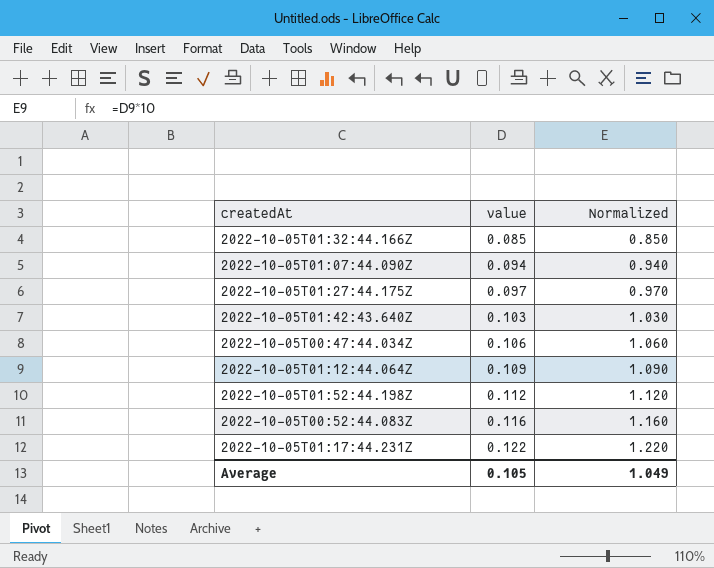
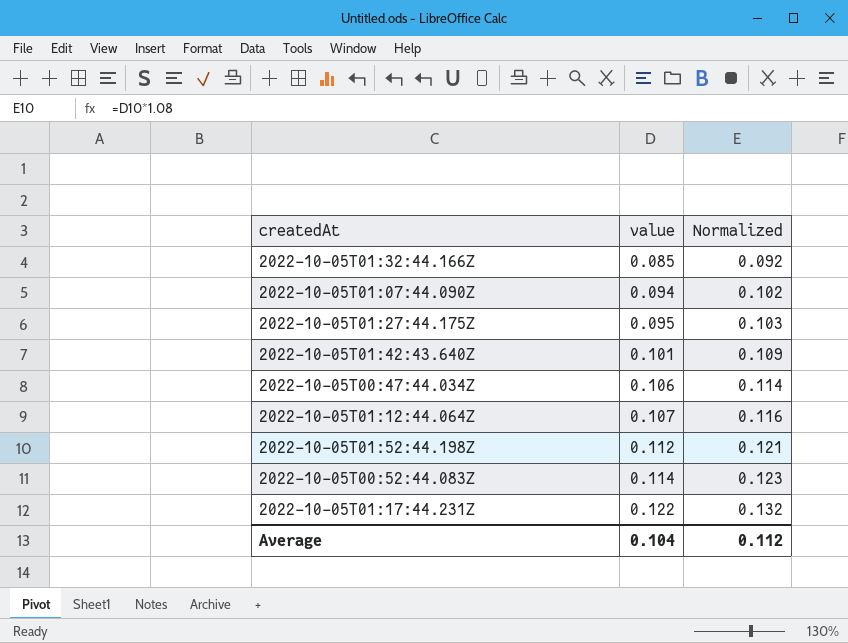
column Normalized | formula: [value] * 10 -> [value] * 1.08
2022-10-05T01:27:44.175Z | value: 0.097 -> 0.095
2022-10-05T01:42:43.640Z | value: 0.103 -> 0.101
2022-10-05T01:12:44.064Z | value: 0.109 -> 0.107
2022-10-05T00:52:44.083Z | value: 0.116 -> 0.114
Average | value: 0.105 -> 0.104
Average | Normalized: 1.049 -> 0.112

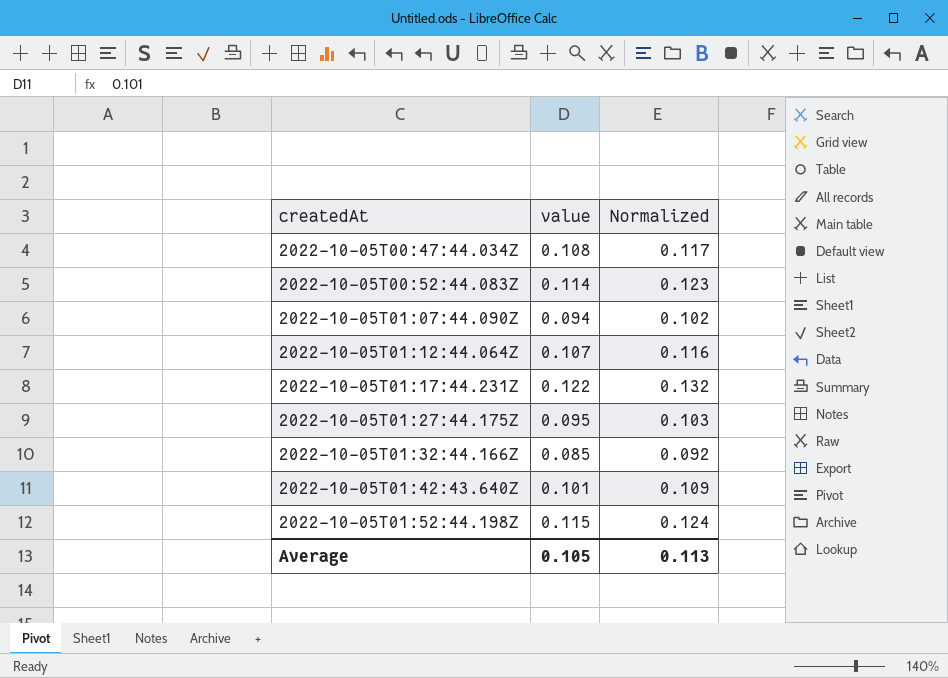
row order: value ascending -> createdAt ascending
2022-10-05T00:47:44.034Z | value: 0.106 -> 0.108
2022-10-05T00:47:44.034Z | Normalized: 0.114 -> 0.117
2022-10-05T01:52:44.198Z | value: 0.112 -> 0.115
2022-10-05T01:52:44.198Z | Normalized: 0.121 -> 0.124
Average | value: 0.104 -> 0.105
Average | Normalized: 0.112 -> 0.113

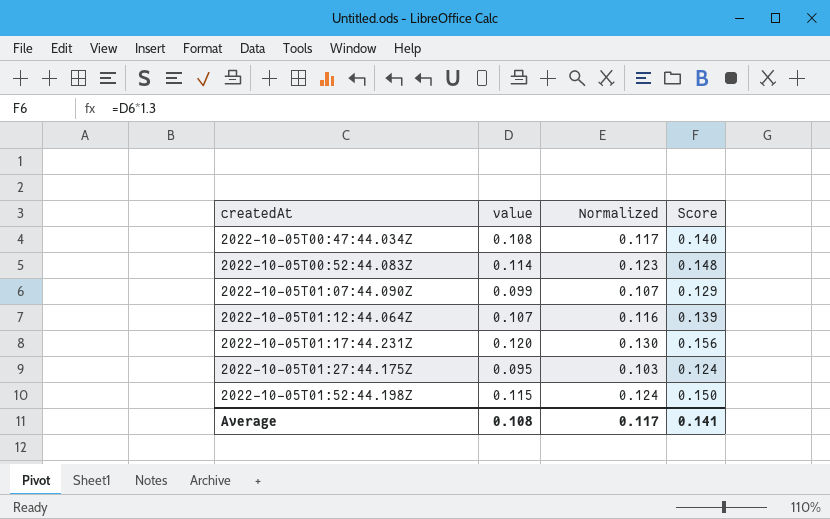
column Score | formula: none -> [value] * 1.3
row 2022-10-05T01:32:44.166Z: 0.085 | 0.092 -> none
row 2022-10-05T01:42:43.640Z: 0.101 | 0.109 -> none
2022-10-05T01:07:44.090Z | value: 0.094 -> 0.099
2022-10-05T01:07:44.090Z | Normalized: 0.102 -> 0.107
2022-10-05T01:17:44.231Z | value: 0.122 -> 0.120
2022-10-05T01:17:44.231Z | Normalized: 0.132 -> 0.130
Average | value: 0.105 -> 0.108
Average | Normalized: 0.113 -> 0.117

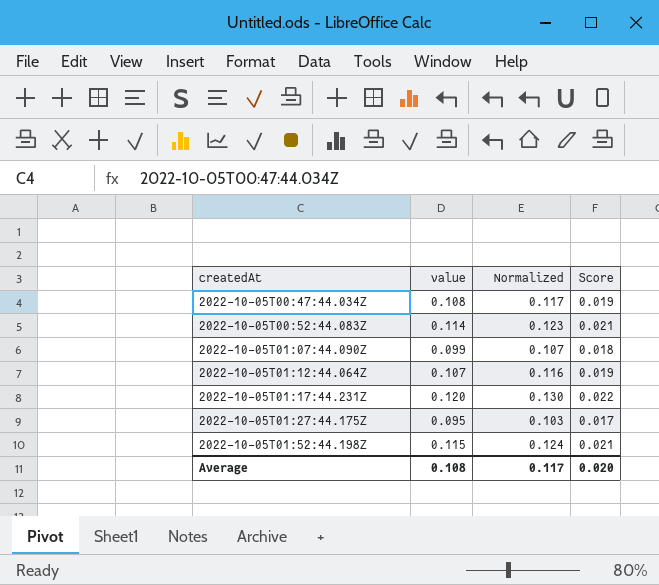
column Score | formula: [value] * 1.3 -> [value] * 0.18
Average | Score: 0.141 -> 0.020

